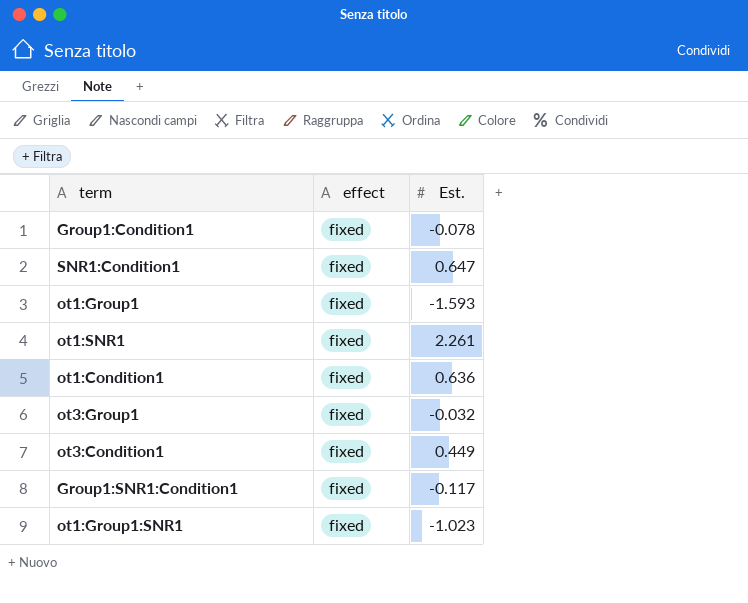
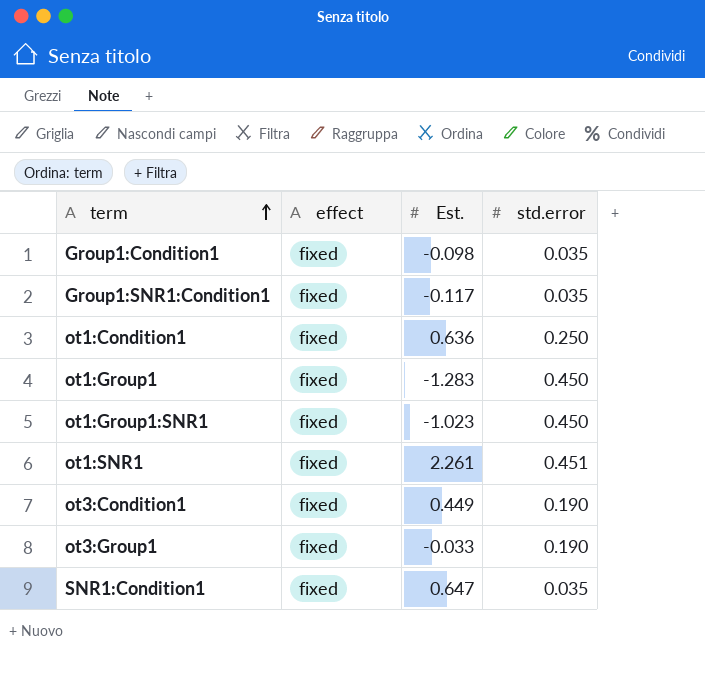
row order: none -> term ascending
column std.error | position: none -> 4
Group1:Condition1 | Est.: -0.078 -> -0.098
ot1:Group1 | Est.: -1.593 -> -1.283
ot3:Group1 | Est.: -0.032 -> -0.033

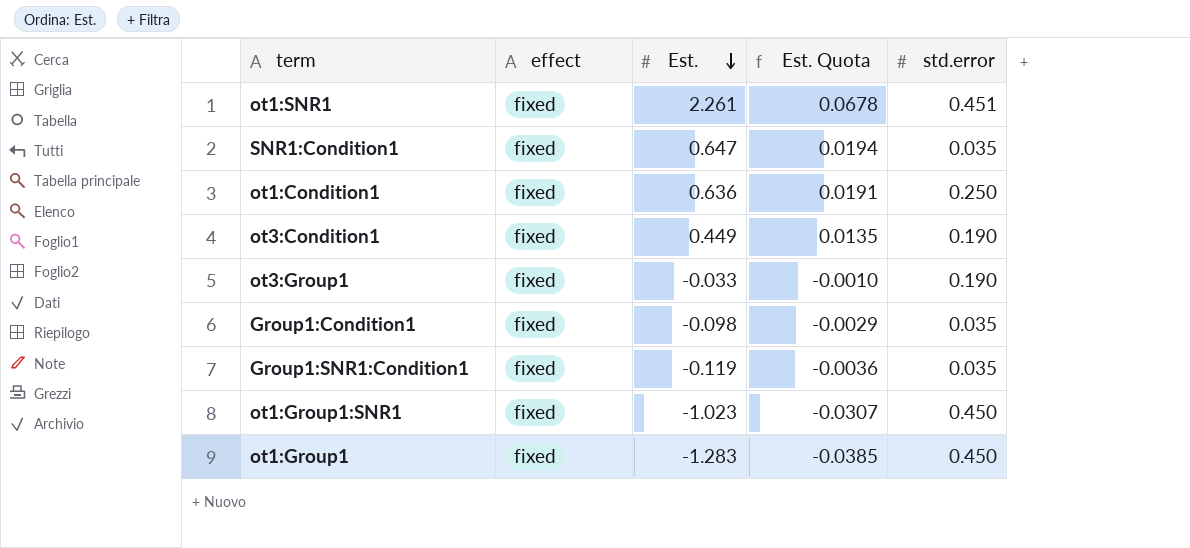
row order: term ascending -> Est. descending
column Est. Quota | formula: none -> [Est.] * 0.03
Group1:SNR1:Condition1 | Est.: -0.117 -> -0.119

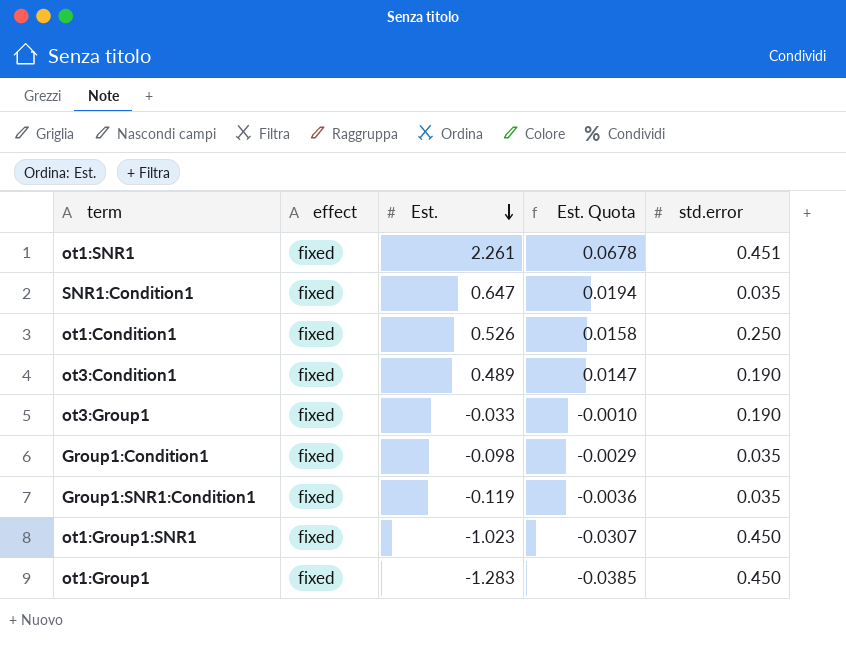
ot1:Condition1 | Est.: 0.636 -> 0.526
ot1:Condition1 | Est. Quota: 0.0191 -> 0.0158
ot3:Condition1 | Est.: 0.449 -> 0.489
ot3:Condition1 | Est. Quota: 0.0135 -> 0.0147

